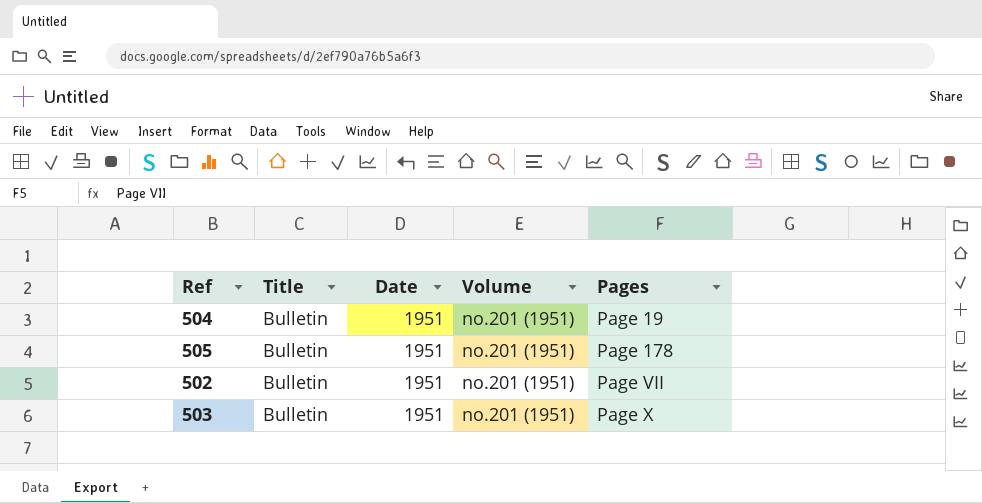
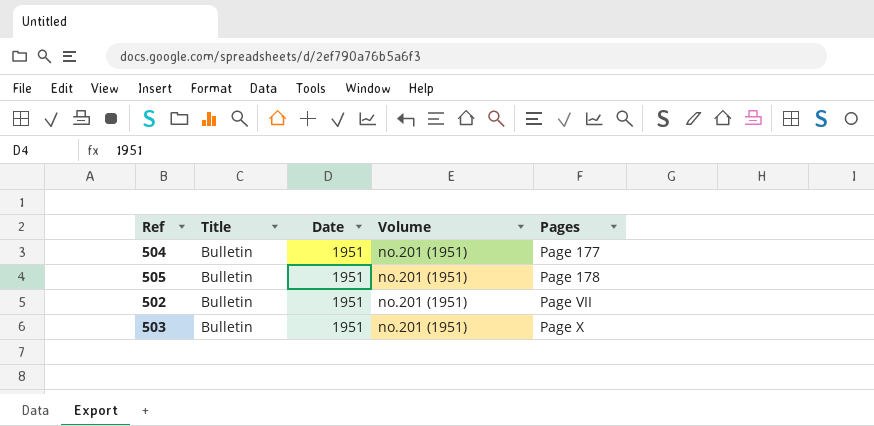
504 | Pages: Page 19 -> Page 177

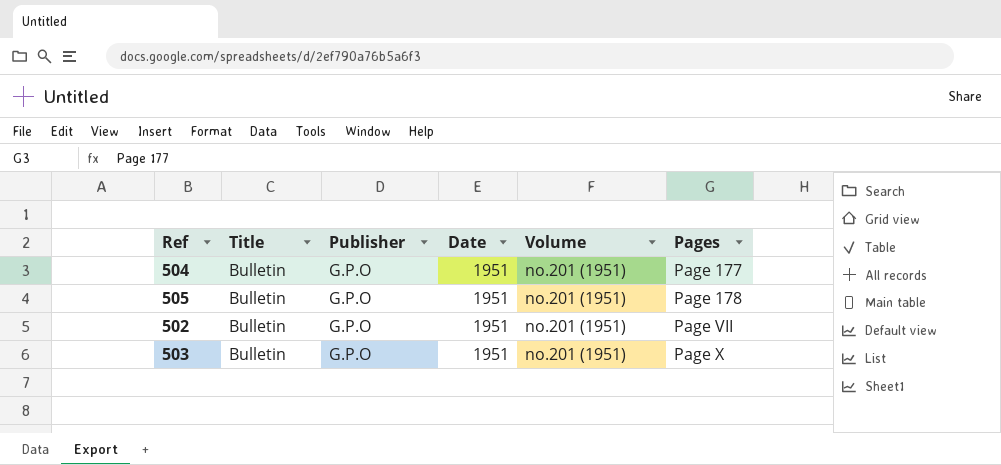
column Publisher | position: none -> 3

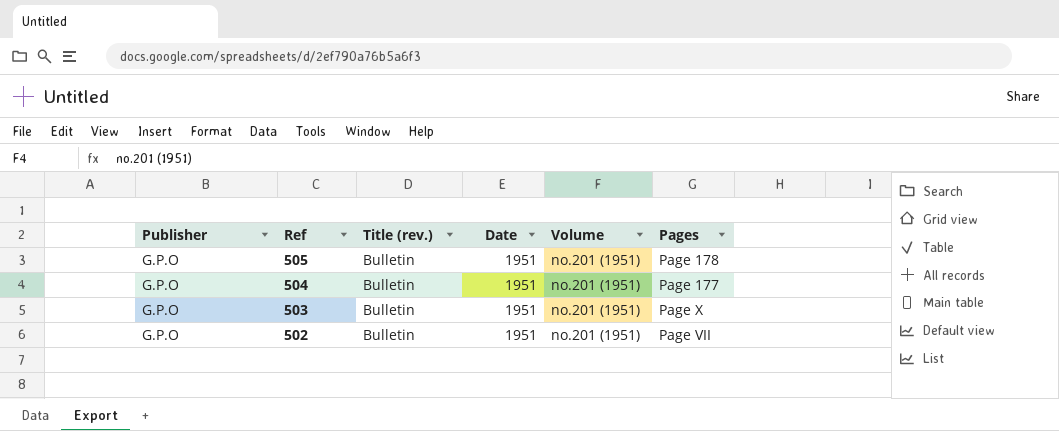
row order: Pages ascending -> Ref descending
column Publisher | position: 3 -> 1
column name: Title -> Title (rev.)

